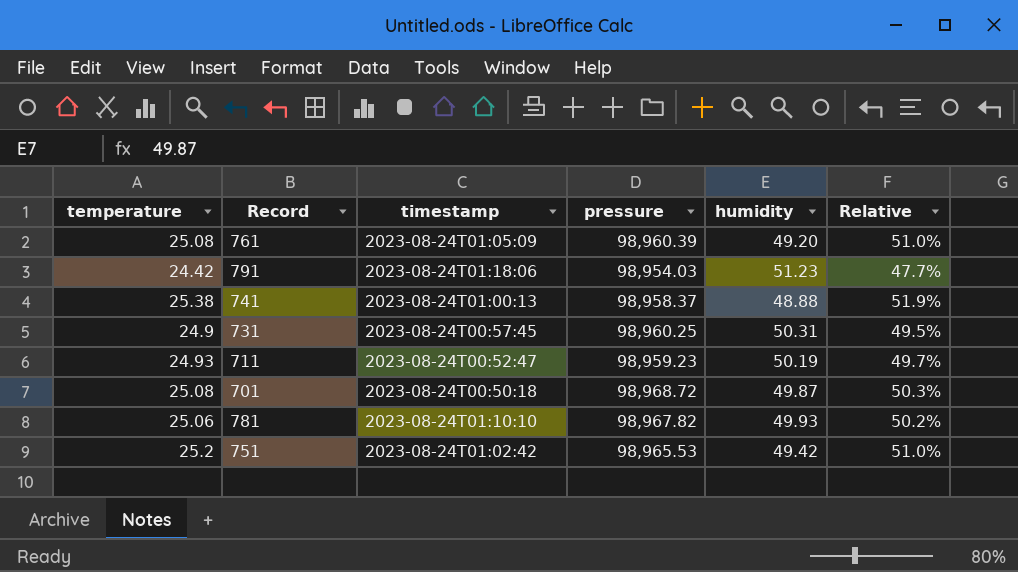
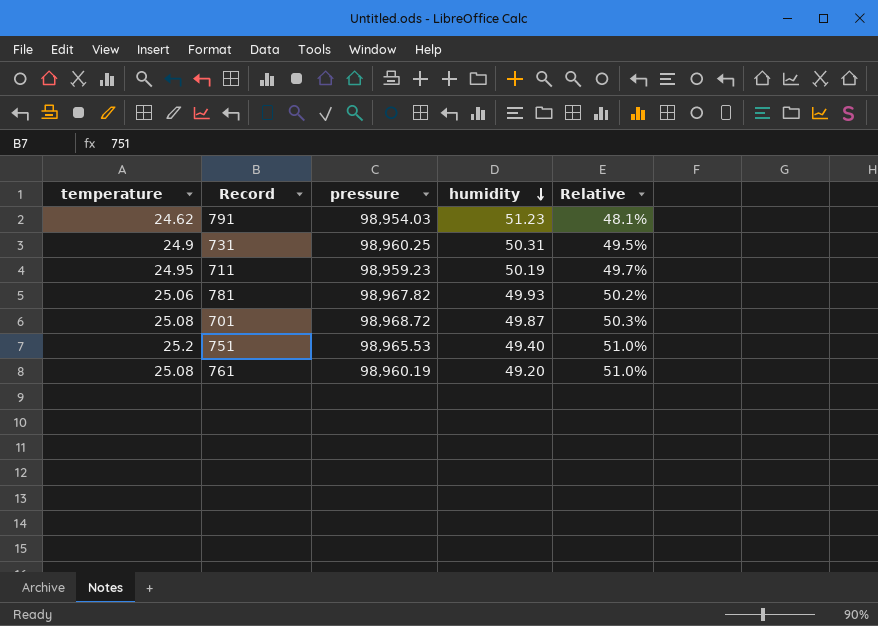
row order: none -> humidity descending
column timestamp | position: 3 -> none
row 741: 25.38 | 2023-08-24T01:00:13 | 98,958.37 | 48.88 | 51.9% -> none
791 | temperature: 24.42 -> 24.62
791 | Relative: 47.7% -> 48.1%
711 | temperature: 24.93 -> 24.95
751 | humidity: 49.42 -> 49.40
761 | pressure: 98,960.39 -> 98,960.19

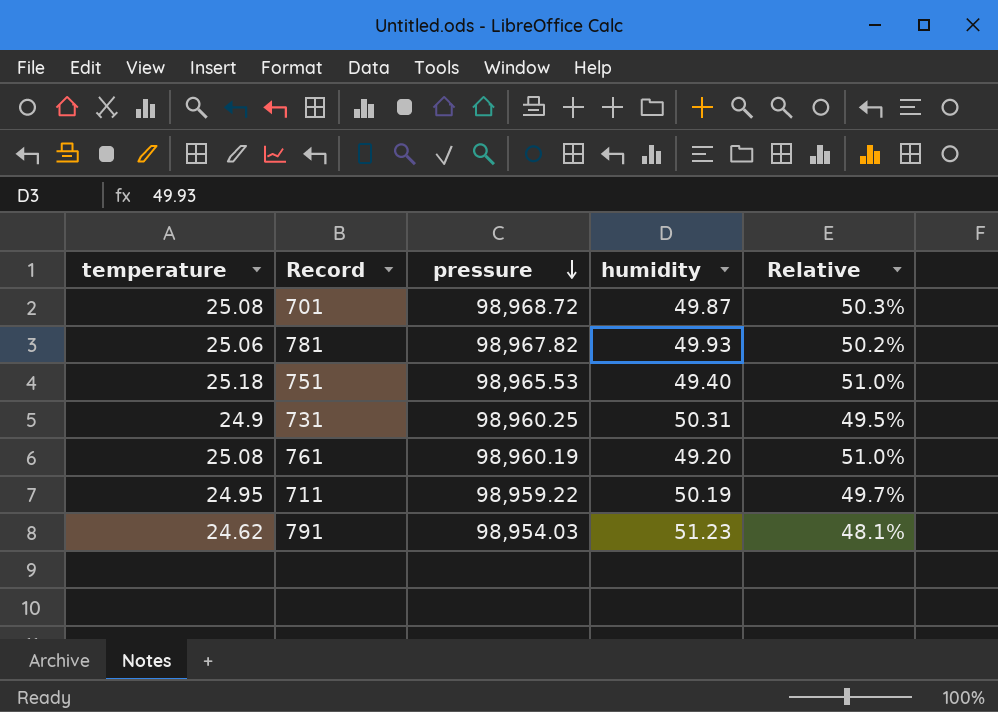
row order: humidity descending -> pressure descending
751 | temperature: 25.2 -> 25.18
711 | pressure: 98,959.23 -> 98,959.22

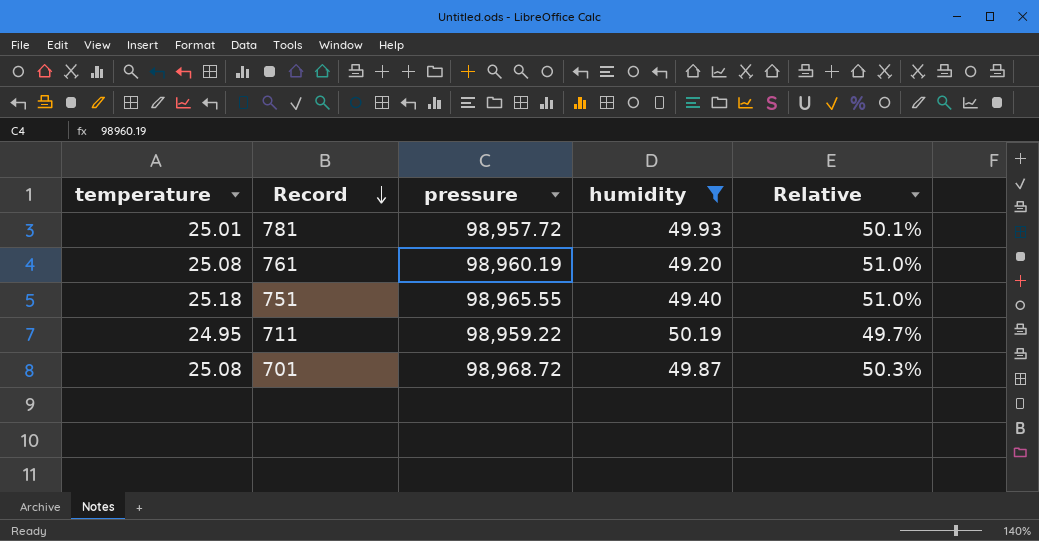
filter: none -> humidity <= 50.19
row order: pressure descending -> Record descending
781 | temperature: 25.06 -> 25.01
781 | pressure: 98,967.82 -> 98,957.72
781 | Relative: 50.2% -> 50.1%
751 | pressure: 98,965.53 -> 98,965.55

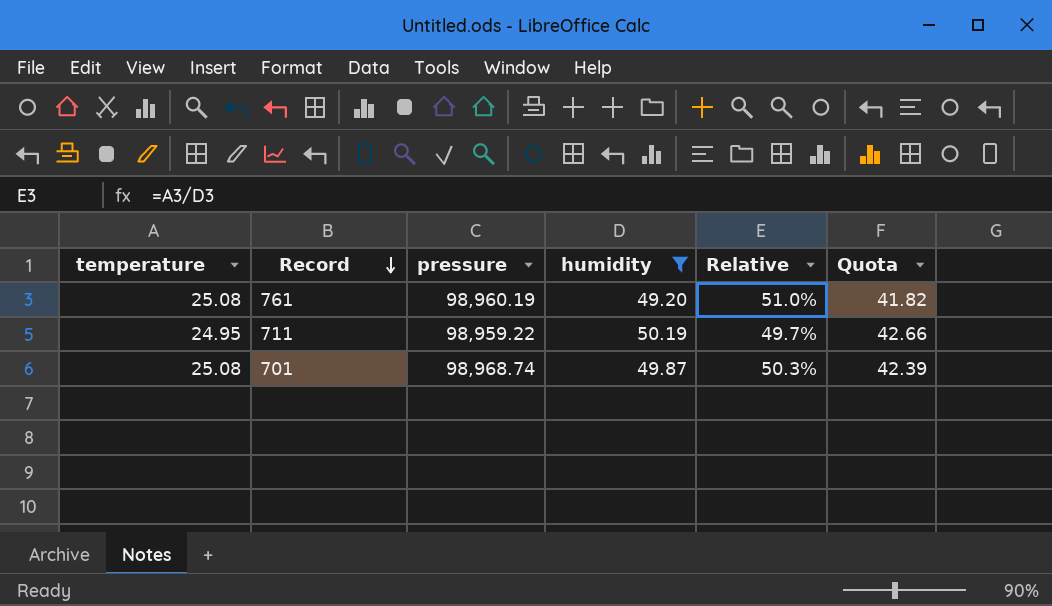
column Quota | formula: none -> [humidity] * 0.85
row 781: 25.01 | 98,957.72 | 49.93 | 50.1% -> none
row 751: 25.18 | 98,965.55 | 49.40 | 51.0% -> none
701 | pressure: 98,968.72 -> 98,968.74

